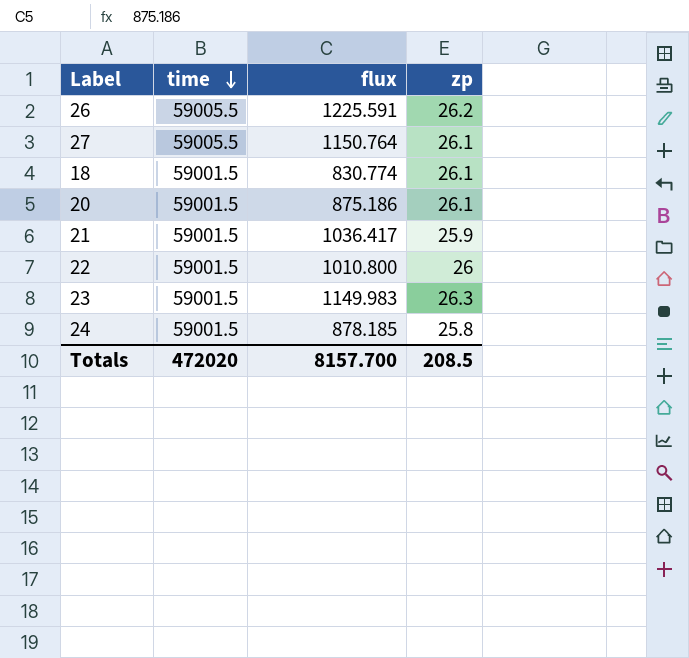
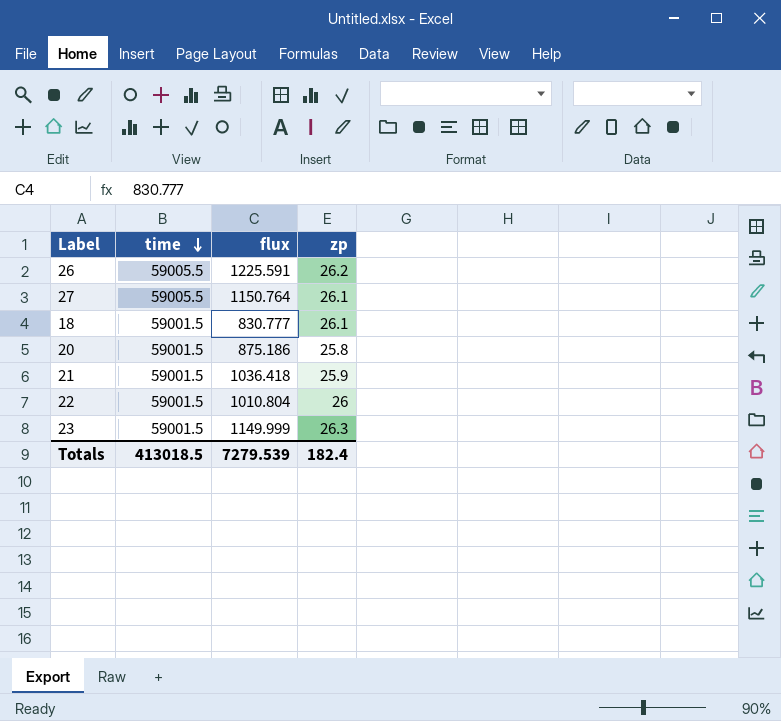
row 24: 59001.5 | 878.185 | 25.8 -> none
18 | flux: 830.774 -> 830.777
20 | zp: 26.1 -> 25.8
21 | flux: 1036.417 -> 1036.418
22 | flux: 1010.800 -> 1010.804
23 | flux: 1149.983 -> 1149.999
Totals | time: 472020 -> 413018.5
Totals | flux: 8157.700 -> 7279.539
Totals | zp: 208.5 -> 182.4

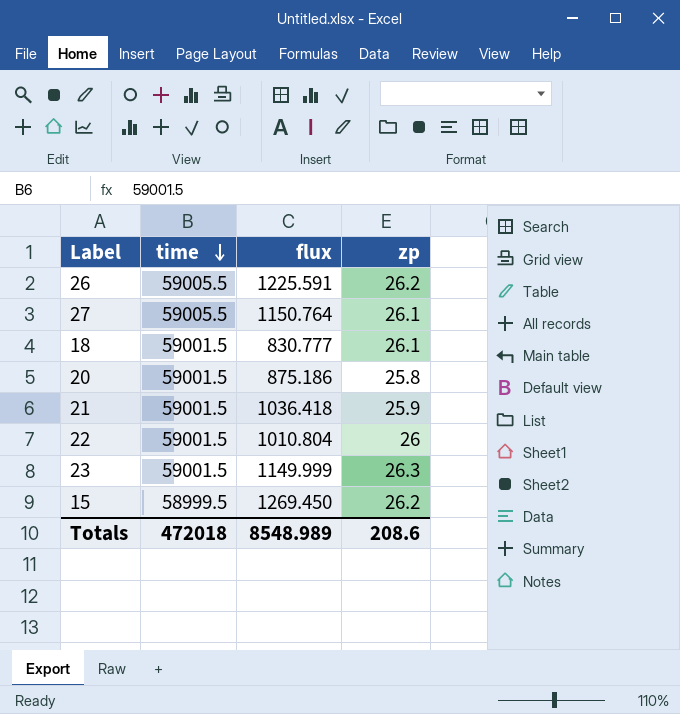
row 15: none -> 58999.5 | 1269.450 | 26.2
Totals | time: 413018.5 -> 472018
Totals | flux: 7279.539 -> 8548.989
Totals | zp: 182.4 -> 208.6

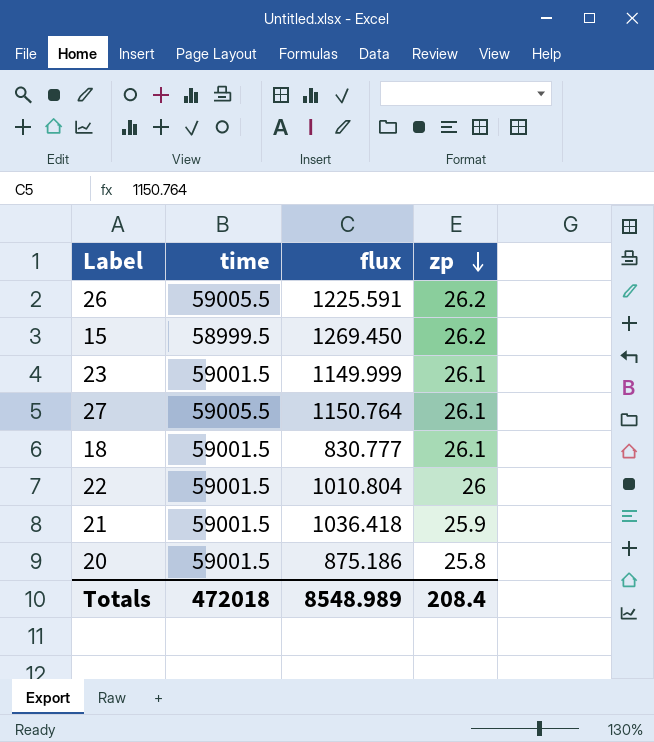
row order: time descending -> zp descending
23 | zp: 26.3 -> 26.1
Totals | zp: 208.6 -> 208.4

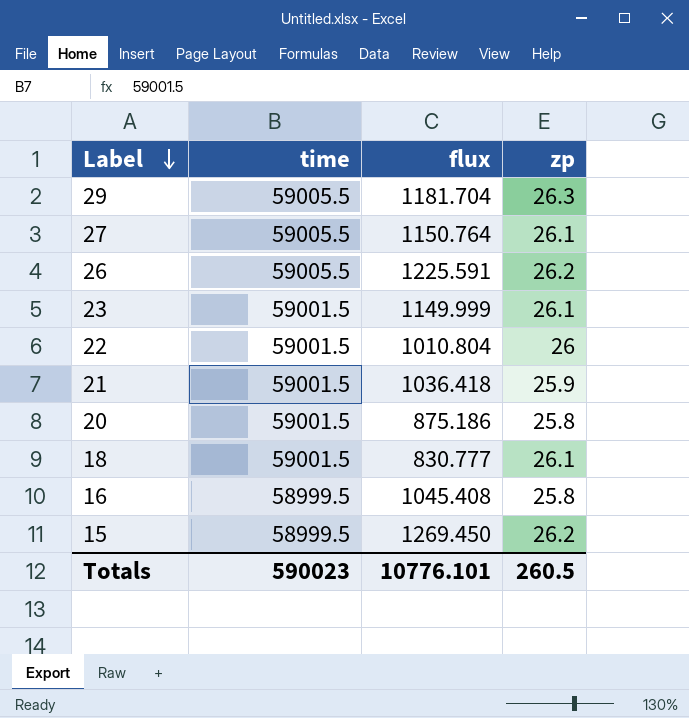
row order: zp descending -> Label descending
row 29: none -> 59005.5 | 1181.704 | 26.3
row 16: none -> 58999.5 | 1045.408 | 25.8
Totals | time: 472018 -> 590023
Totals | flux: 8548.989 -> 10776.101
Totals | zp: 208.4 -> 260.5

